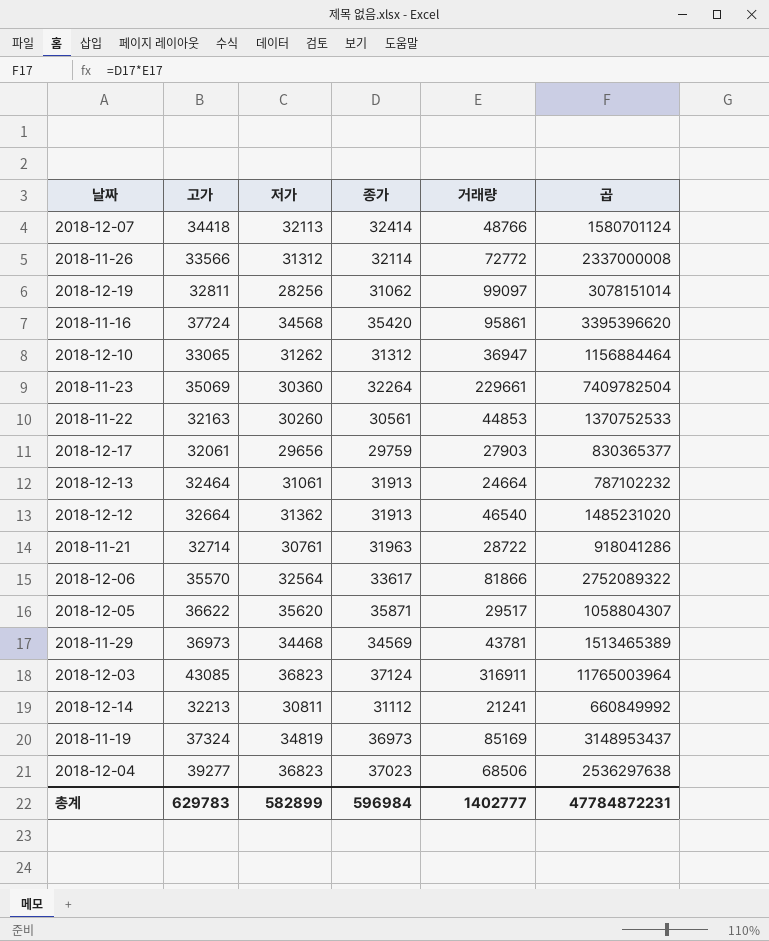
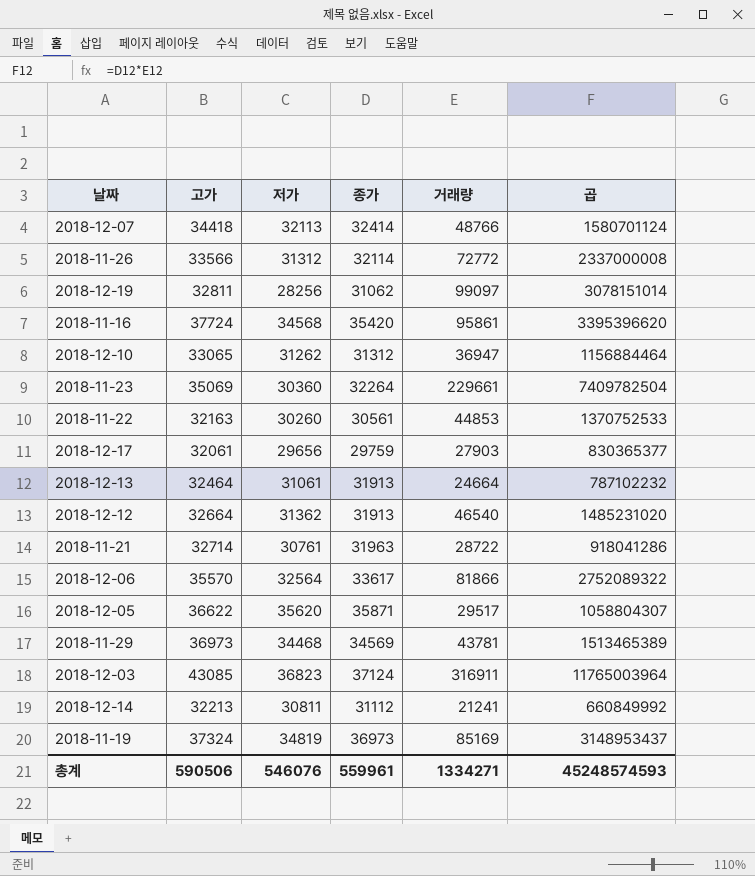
row 2018-12-04: 39277 | 36823 | 37023 | 68506 | 2536297638 -> none
총계 | 고가: 629783 -> 590506
총계 | 저가: 582899 -> 546076
총계 | 종가: 596984 -> 559961
총계 | 거래량: 1402777 -> 1334271
총계 | 곱: 47784872231 -> 45248574593

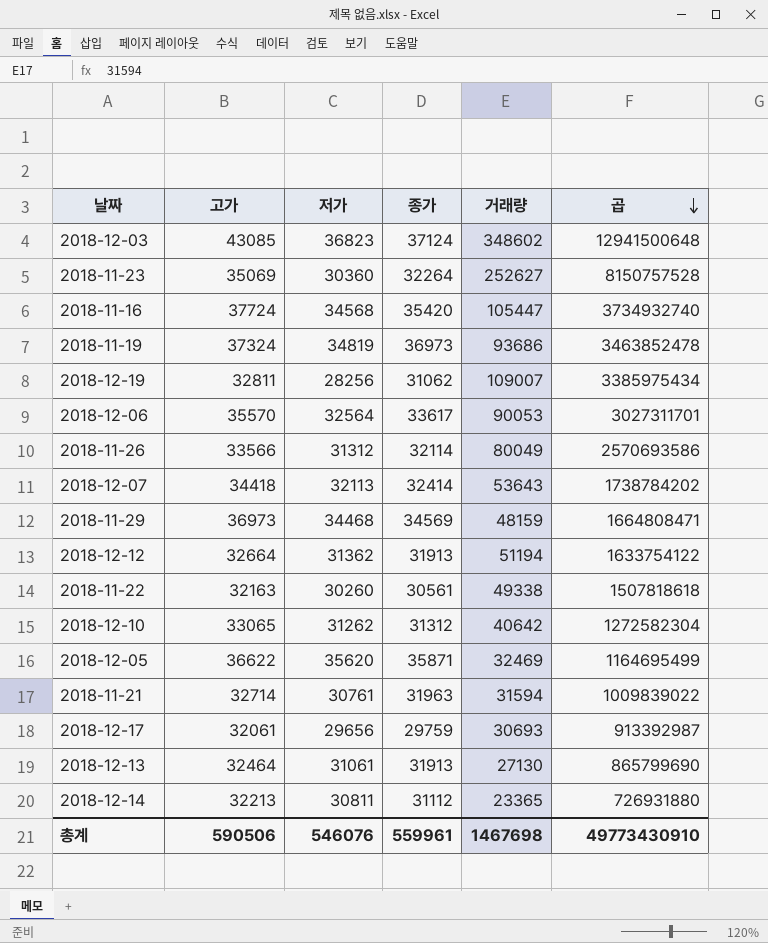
row order: none -> 곱 descending
2018-12-03 | 거래량: 316911 -> 348602
2018-12-03 | 곱: 11765003964 -> 12941500648
2018-11-23 | 거래량: 229661 -> 252627
2018-11-23 | 곱: 7409782504 -> 8150757528
2018-11-16 | 거래량: 95861 -> 105447
2018-11-16 | 곱: 3395396620 -> 3734932740
2018-11-19 | 거래량: 85169 -> 93686
2018-11-19 | 곱: 3148953437 -> 3463852478
2018-12-19 | 거래량: 99097 -> 109007
2018-12-19 | 곱: 3078151014 -> 3385975434
2018-12-06 | 거래량: 81866 -> 90053
2018-12-06 | 곱: 2752089322 -> 3027311701
2018-11-26 | 거래량: 72772 -> 80049
2018-11-26 | 곱: 2337000008 -> 2570693586
2018-12-07 | 거래량: 48766 -> 53643
2018-12-07 | 곱: 1580701124 -> 1738784202
2018-11-29 | 거래량: 43781 -> 48159
2018-11-29 | 곱: 1513465389 -> 1664808471
2018-12-12 | 거래량: 46540 -> 51194
2018-12-12 | 곱: 1485231020 -> 1633754122
2018-11-22 | 거래량: 44853 -> 49338
2018-11-22 | 곱: 1370752533 -> 1507818618
2018-12-10 | 거래량: 36947 -> 40642
2018-12-10 | 곱: 1156884464 -> 1272582304
2018-12-05 | 거래량: 29517 -> 32469
2018-12-05 | 곱: 1058804307 -> 1164695499
2018-11-21 | 거래량: 28722 -> 31594
2018-11-21 | 곱: 918041286 -> 1009839022
2018-12-17 | 거래량: 27903 -> 30693
2018-12-17 | 곱: 830365377 -> 913392987
2018-12-13 | 거래량: 24664 -> 27130
2018-12-13 | 곱: 787102232 -> 865799690
2018-12-14 | 거래량: 21241 -> 23365
2018-12-14 | 곱: 660849992 -> 726931880
총계 | 거래량: 1334271 -> 1467698
총계 | 곱: 45248574593 -> 49773430910

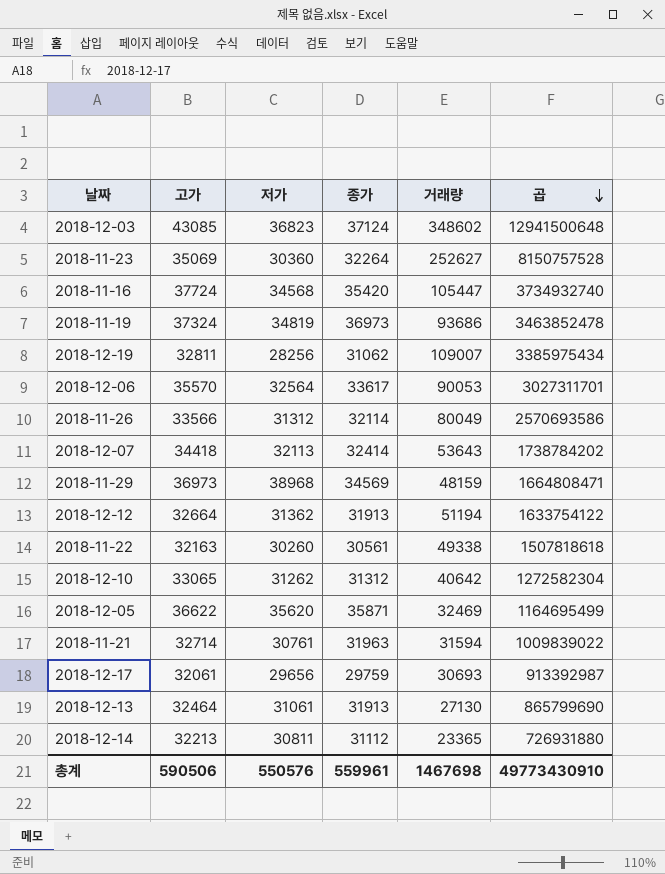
2018-11-29 | 저가: 34468 -> 38968
총계 | 저가: 546076 -> 550576

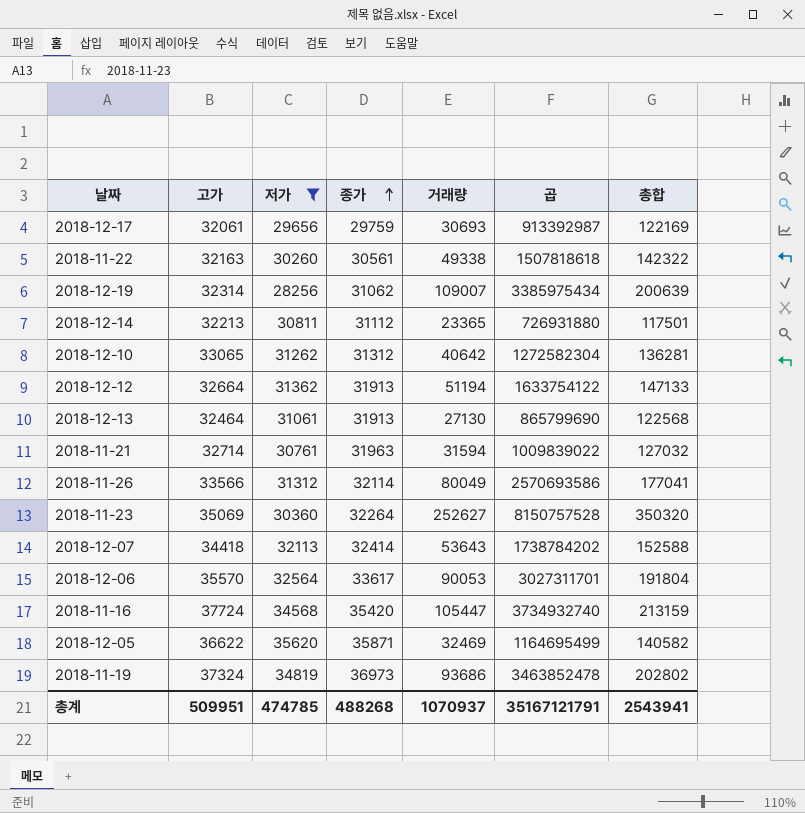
filter: none -> 저가 <= 35620
row order: 곱 descending -> 종가 ascending
column 총합 | formula: none -> [고가] + [저가] + [종가] + [거래량]
2018-12-19 | 고가: 32811 -> 32314
총계 | 고가: 590506 -> 509951
총계 | 저가: 550576 -> 474785
총계 | 종가: 559961 -> 488268
총계 | 거래량: 1467698 -> 1070937
총계 | 곱: 49773430910 -> 35167121791

